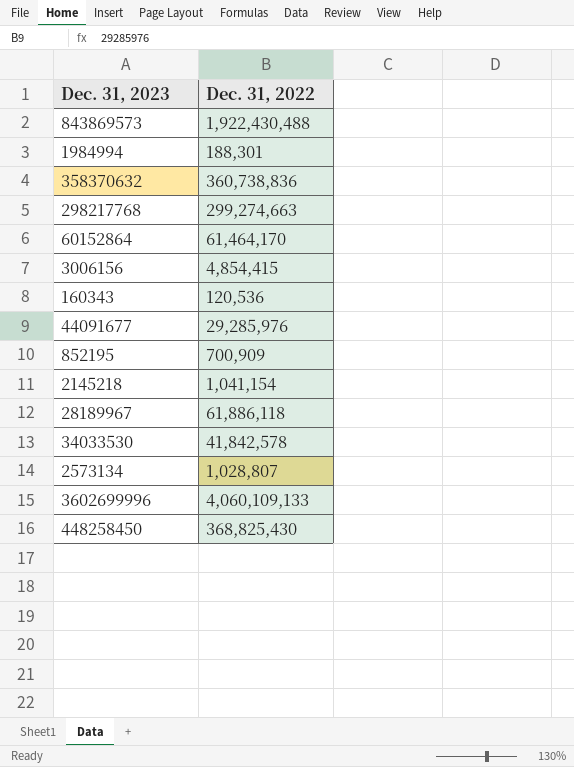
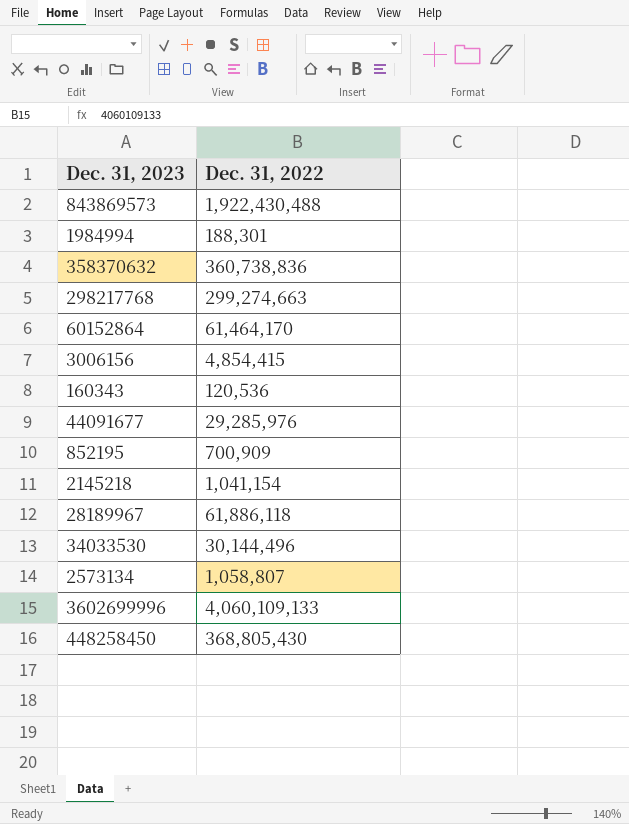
34033530 | Dec. 31, 2022: 41,842,578 -> 30,144,496
2573134 | Dec. 31, 2022: 1,028,807 -> 1,058,807
448258450 | Dec. 31, 2022: 368,825,430 -> 368,805,430

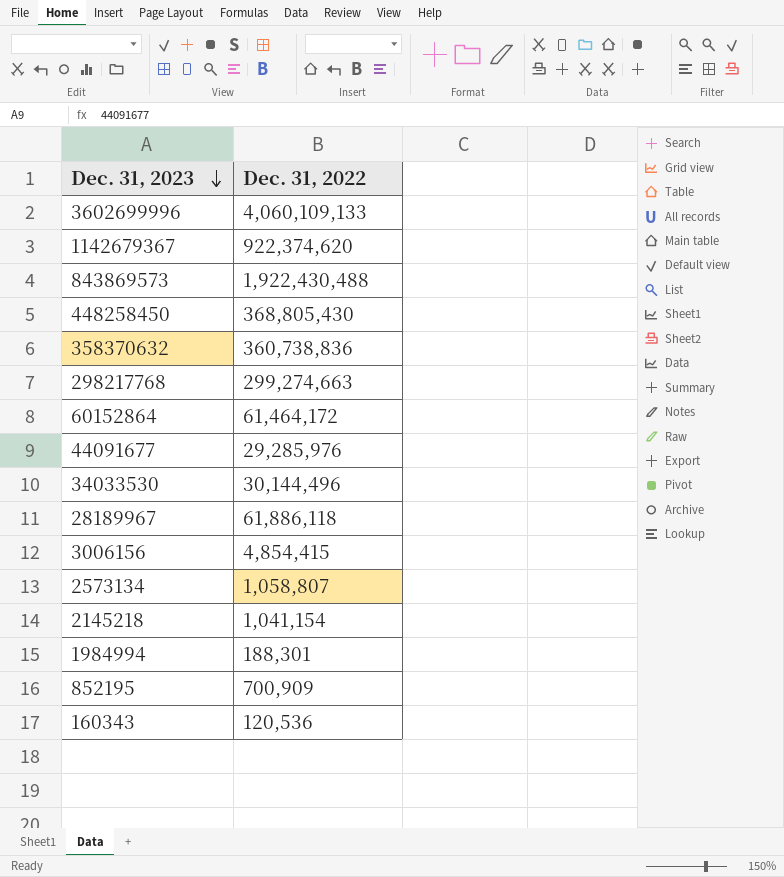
row order: none -> Dec. 31, 2023 descending
row 1142679367: none -> 922,374,620
60152864 | Dec. 31, 2022: 61,464,170 -> 61,464,172

